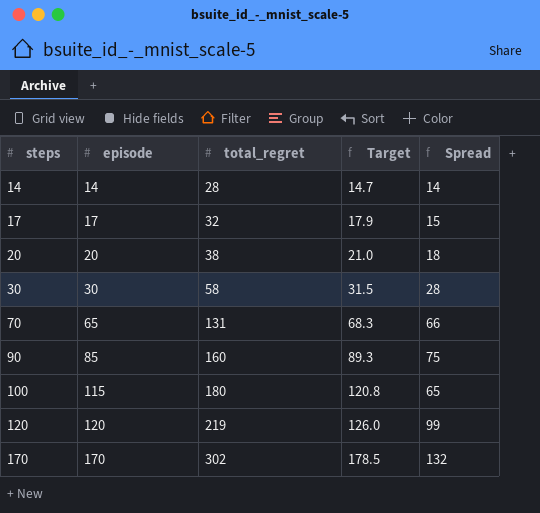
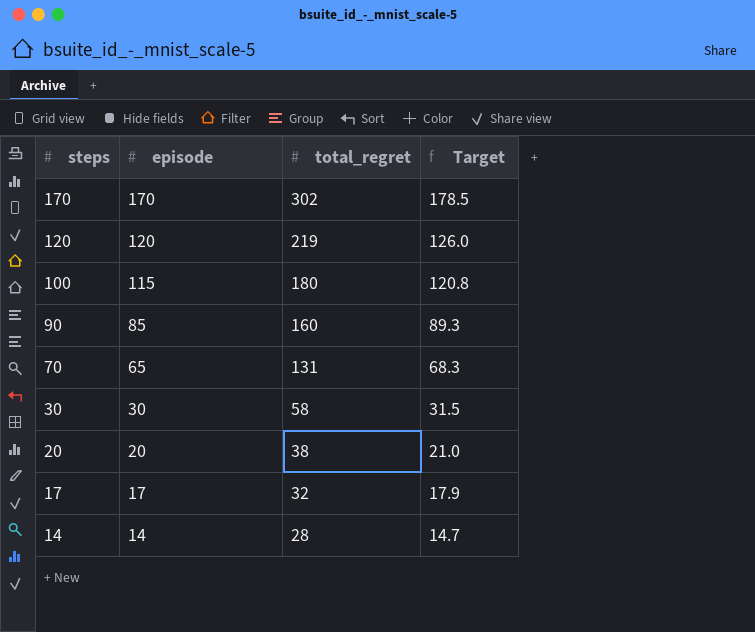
row order: steps ascending -> steps descending
column Spread | formula: [total_regret] - [episode] -> none

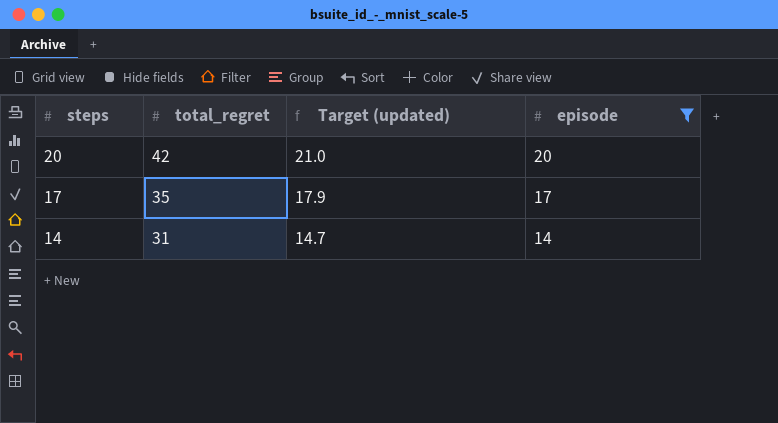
filter: none -> episode <= 20
column name: Target -> Target (updated)
column episode | position: 2 -> 4
20 | total_regret: 38 -> 42
17 | total_regret: 32 -> 35
14 | total_regret: 28 -> 31

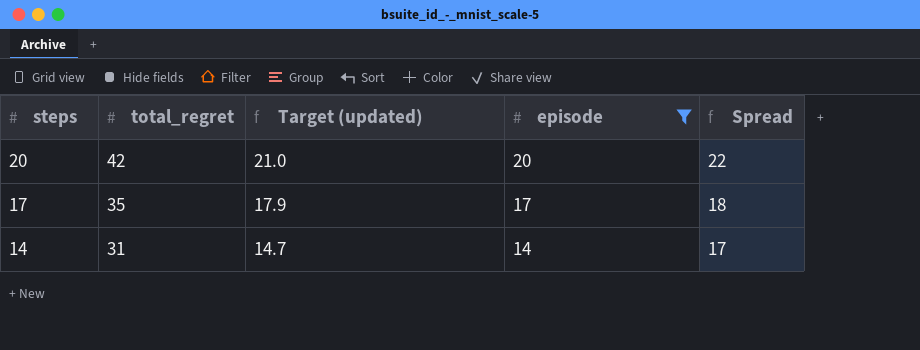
column Spread | formula: none -> [total_regret] - [episode]

